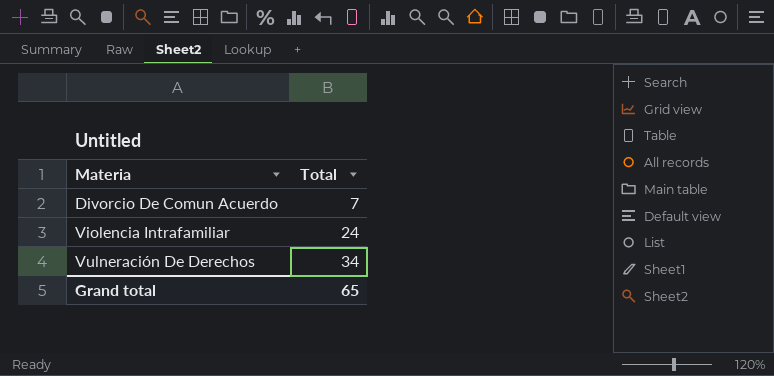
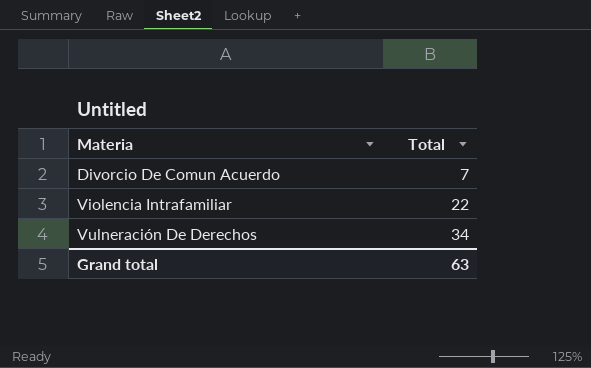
Violencia Intrafamiliar | Total: 24 -> 22
Grand total | Total: 65 -> 63

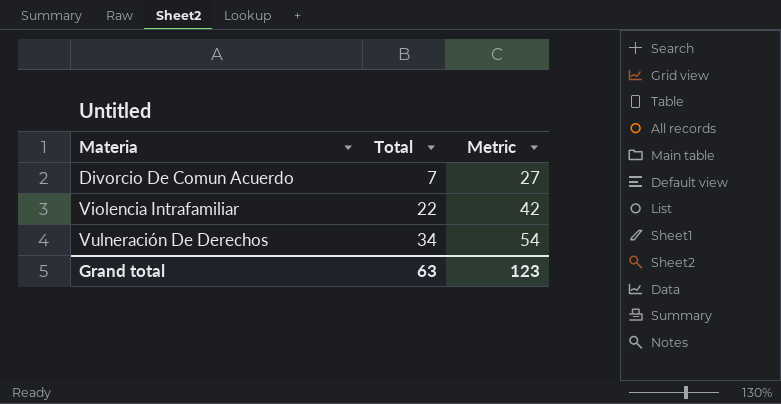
column Metric | formula: none -> [Total] + 20

